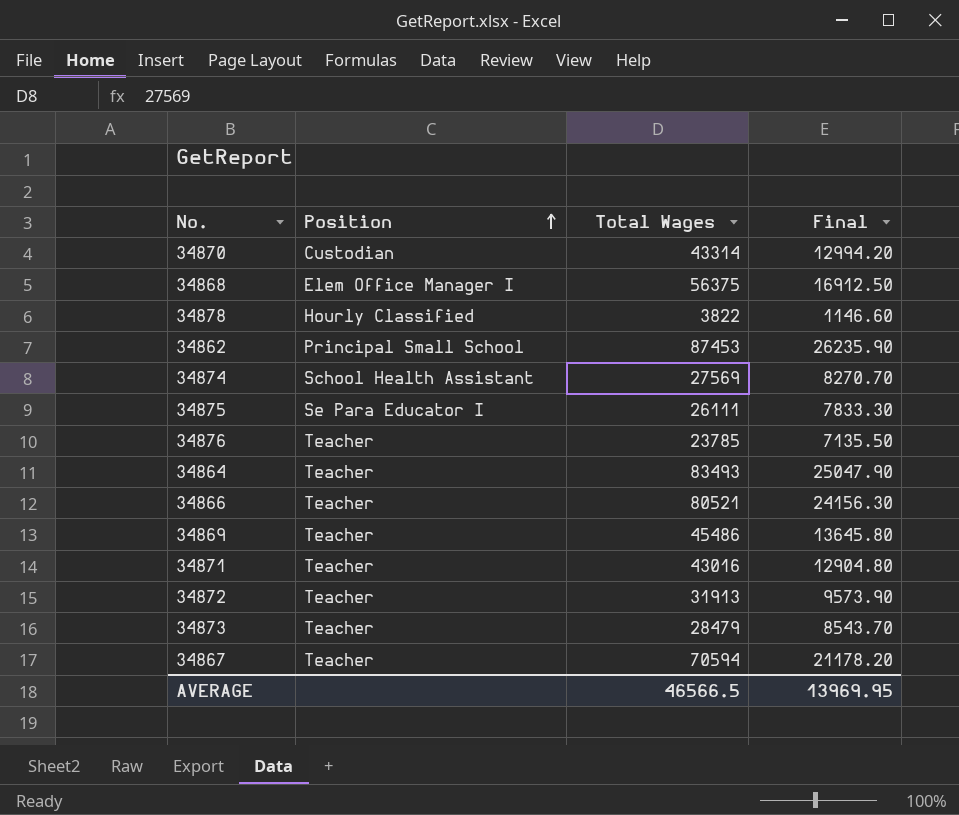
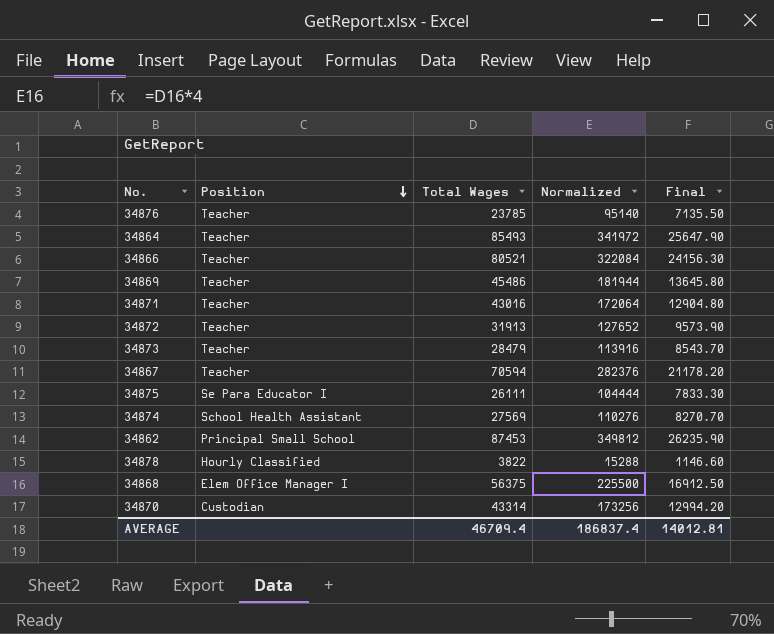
row order: Position ascending -> Position descending
column Normalized | formula: none -> [Total Wages] * 4
34864 | Total Wages: 83493 -> 85493
34864 | Final: 25047.90 -> 25647.90
AVERAGE | Total Wages: 46566.5 -> 46709.4
AVERAGE | Final: 13969.95 -> 14012.81

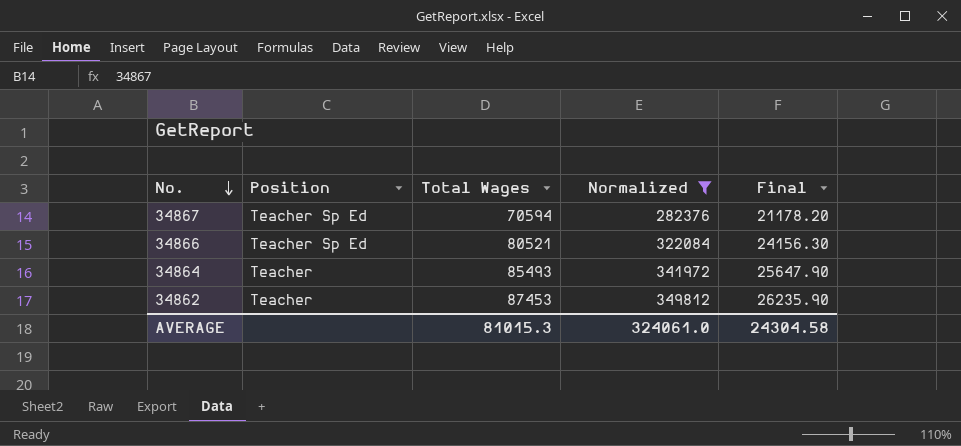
filter: none -> Normalized >= 282376
row order: Position descending -> No. descending
34867 | Position: Teacher -> Teacher Sp Ed
34866 | Position: Teacher -> Teacher Sp Ed
34862 | Position: Principal Small School -> Teacher
AVERAGE | Total Wages: 46709.4 -> 81015.3
AVERAGE | Normalized: 186837.4 -> 324061.0
AVERAGE | Final: 14012.81 -> 24304.58

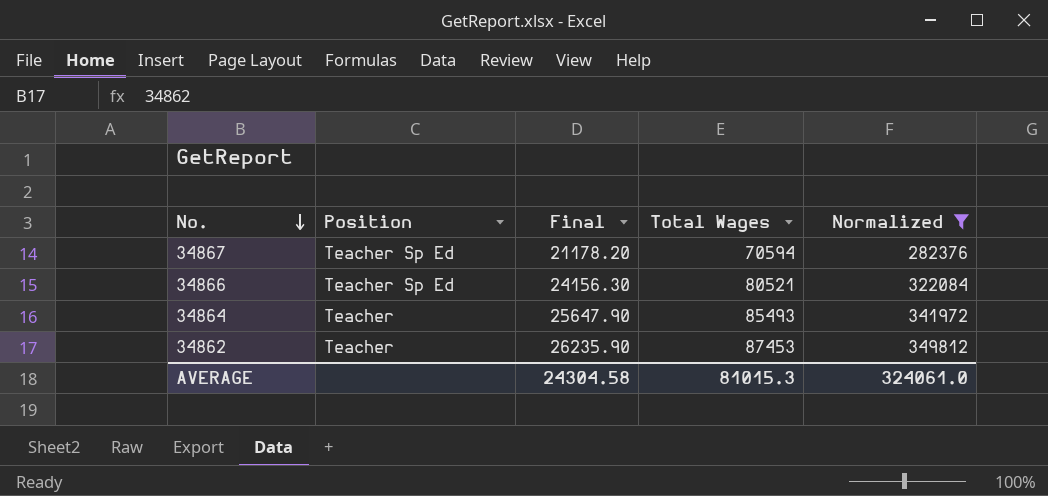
column Final | position: 5 -> 3

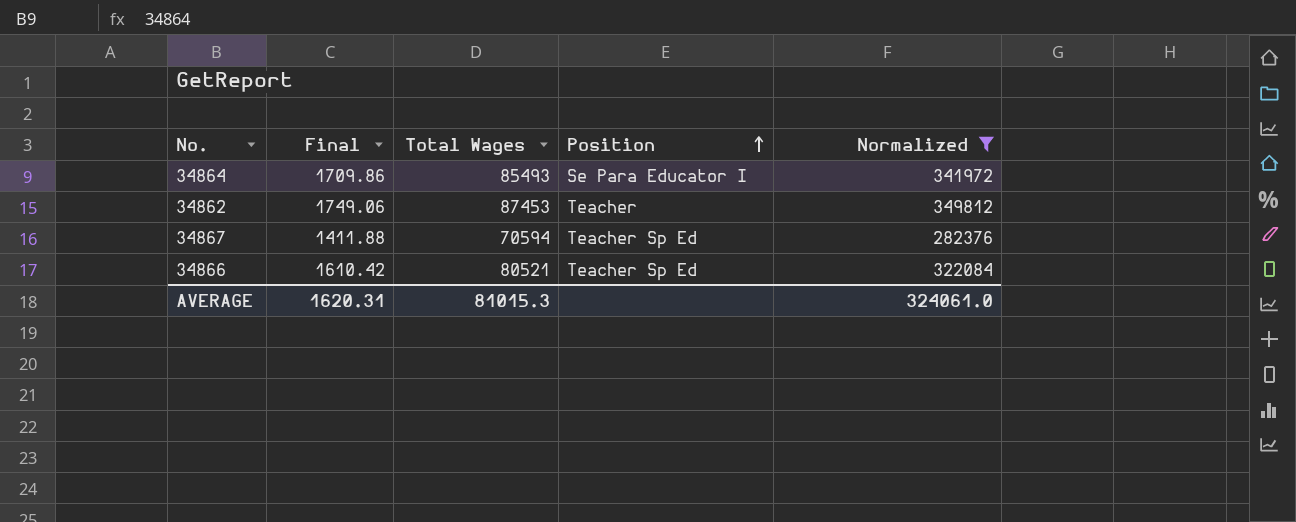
row order: No. descending -> Position ascending
column Final | formula: [Total Wages] * 0.3 -> [Total Wages] * 0.02
column Position | position: 2 -> 4
34864 | Position: Teacher -> Se Para Educator I
AVERAGE | Final: 24304.58 -> 1620.31

